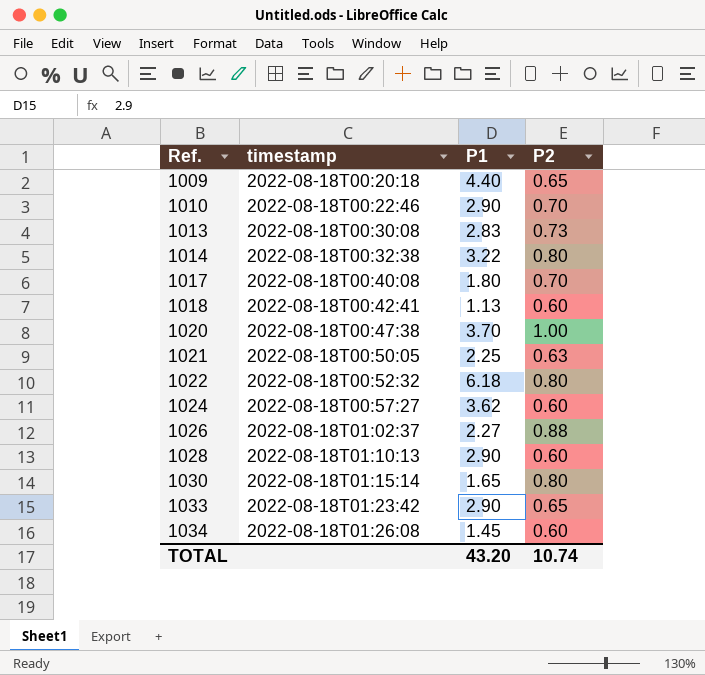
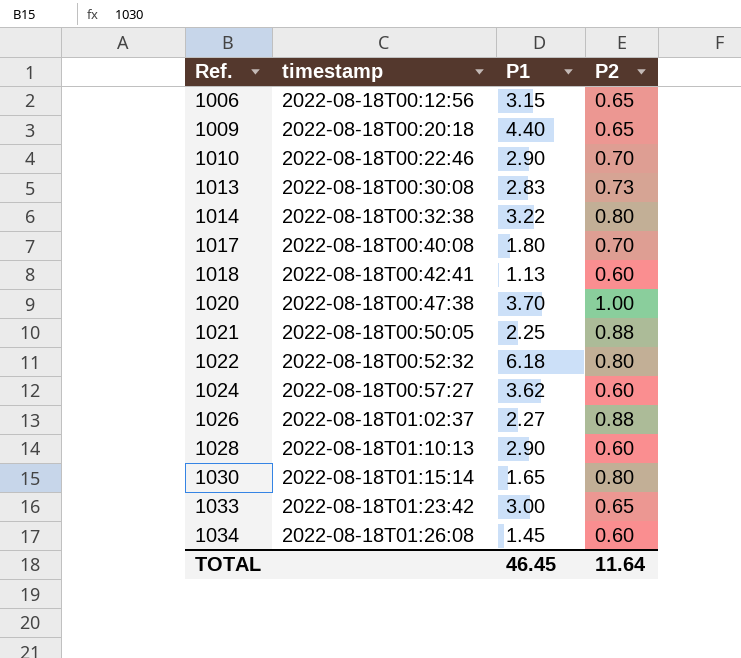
row 1006: none -> 2022-08-18T00:12:56 | 3.15 | 0.65
1021 | P2: 0.63 -> 0.88
1033 | P1: 2.90 -> 3.00
TOTAL | P1: 43.20 -> 46.45
TOTAL | P2: 10.74 -> 11.64

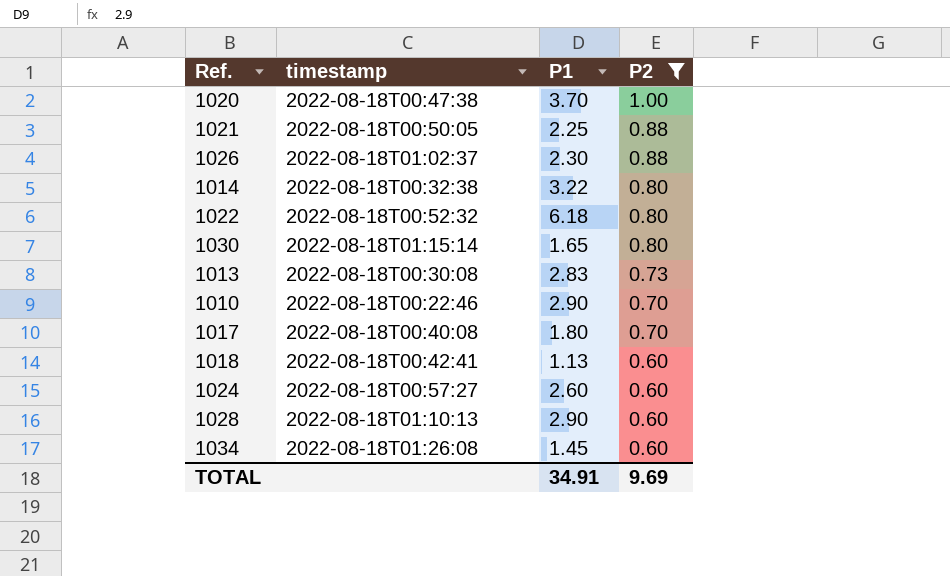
filter: none -> P2 != 0.65
row order: Ref. ascending -> P2 descending
1026 | P1: 2.27 -> 2.30
1024 | P1: 3.62 -> 2.60
TOTAL | P1: 46.45 -> 34.91
TOTAL | P2: 11.64 -> 9.69

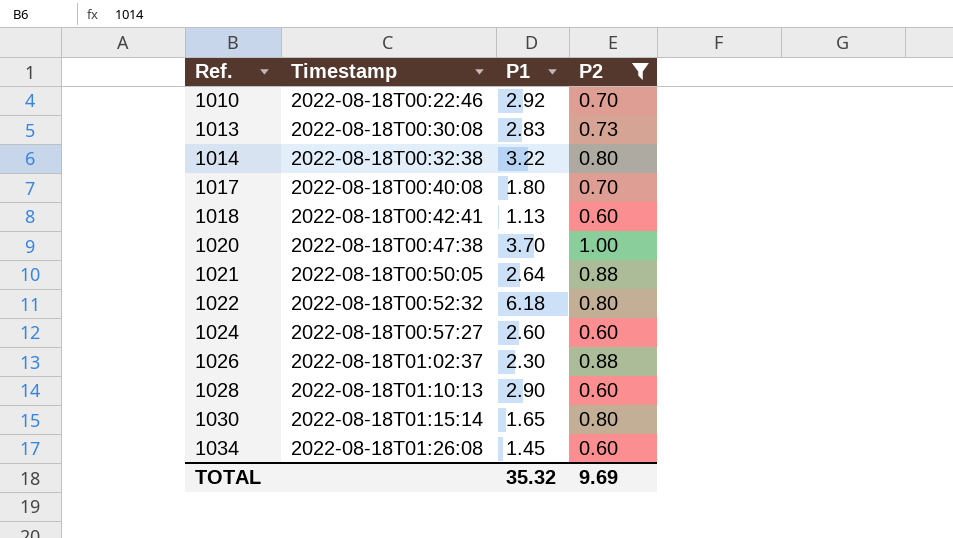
row order: P2 descending -> Ref. ascending
column name: timestamp -> Timestamp
1010 | P1: 2.90 -> 2.92
1021 | P1: 2.25 -> 2.64
TOTAL | P1: 34.91 -> 35.32

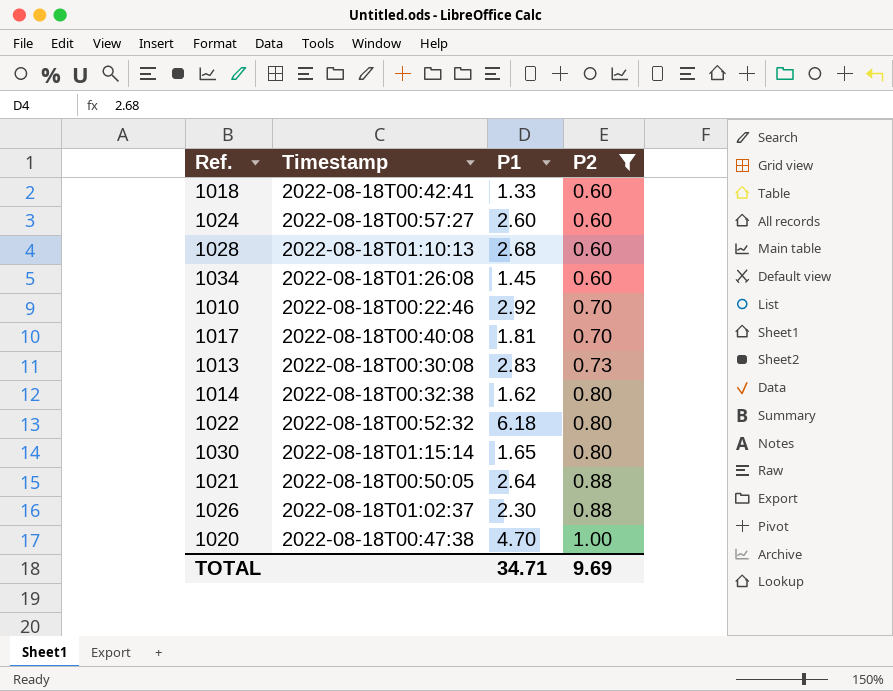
row order: Ref. ascending -> P2 ascending
1018 | P1: 1.13 -> 1.33
1028 | P1: 2.90 -> 2.68
1017 | P1: 1.80 -> 1.81
1014 | P1: 3.22 -> 1.62
1020 | P1: 3.70 -> 4.70
TOTAL | P1: 35.32 -> 34.71

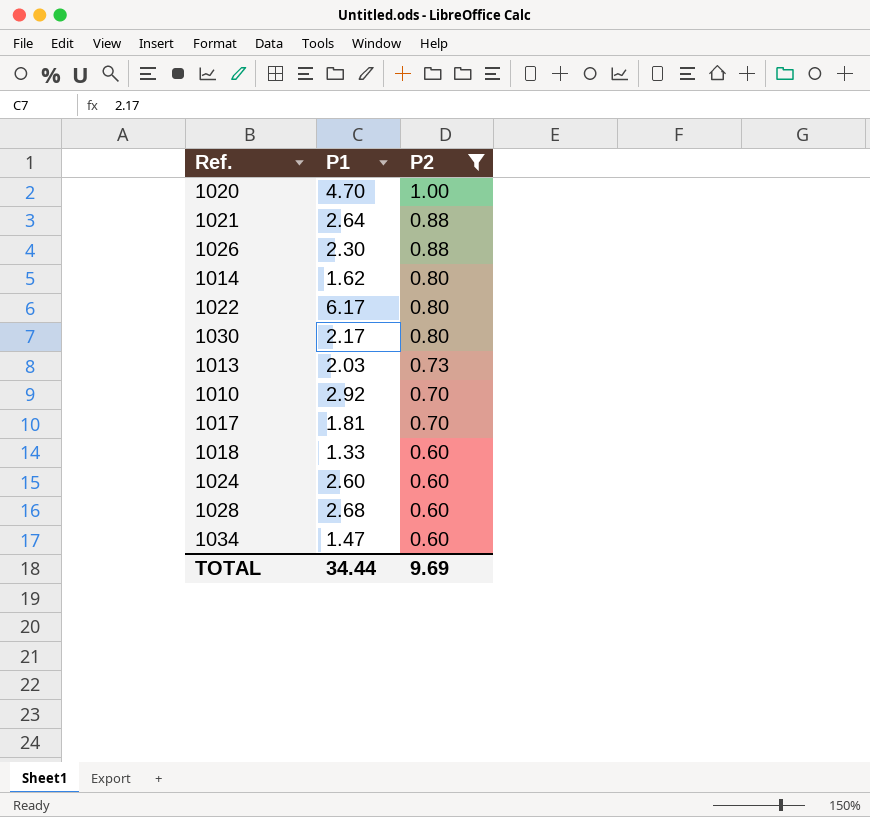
row order: P2 ascending -> P2 descending
column Timestamp | position: 2 -> none
1022 | P1: 6.18 -> 6.17
1030 | P1: 1.65 -> 2.17
1013 | P1: 2.83 -> 2.03
1034 | P1: 1.45 -> 1.47
TOTAL | P1: 34.71 -> 34.44

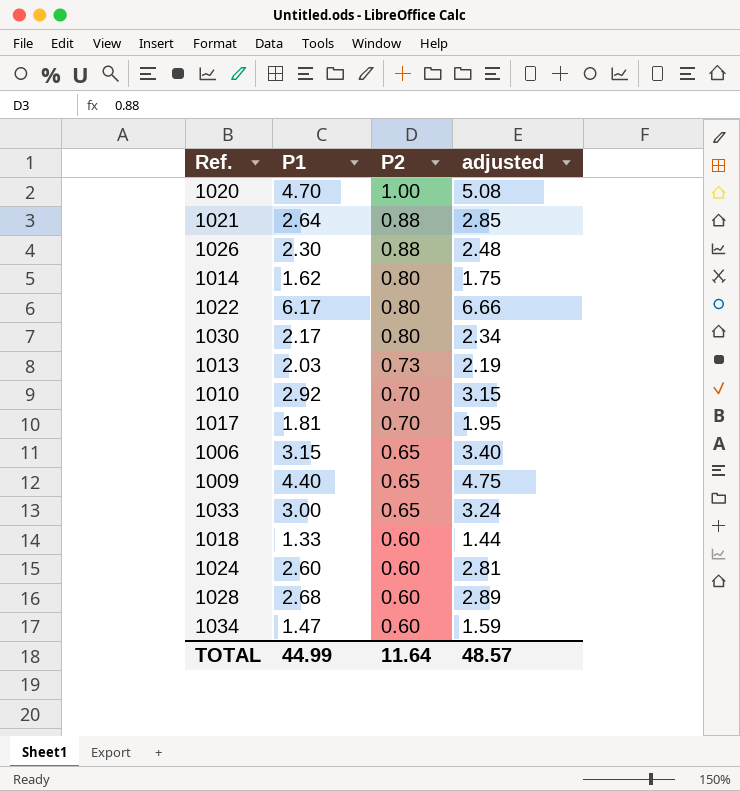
filter: P2 != 0.65 -> none
column adjusted | formula: none -> [P1] * 1.08
TOTAL | P1: 34.44 -> 44.99
TOTAL | P2: 9.69 -> 11.64

